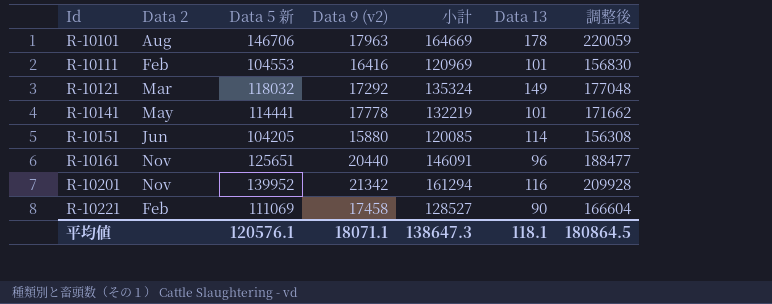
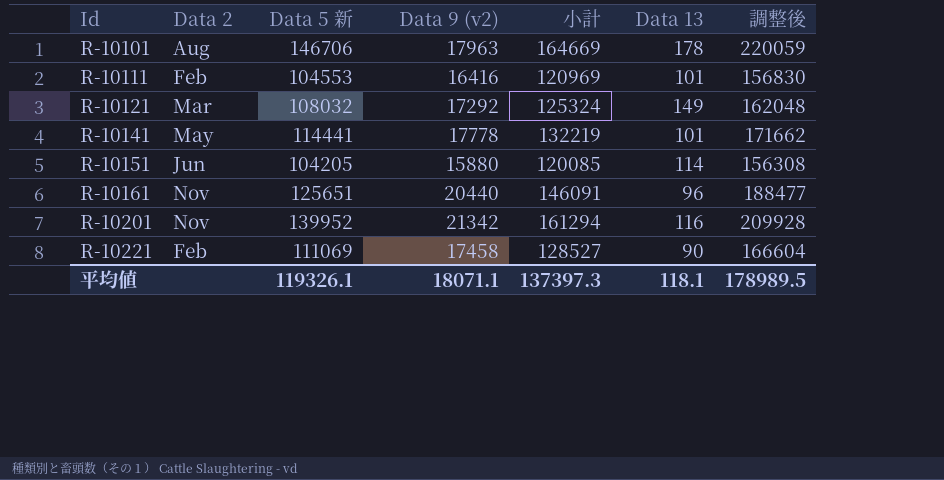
R-10121 | Data 5 新: 118032 -> 108032
R-10121 | 小計: 135324 -> 125324
R-10121 | 調整後: 177048 -> 162048
平均値 | Data 5 新: 120576.1 -> 119326.1
平均値 | 小計: 138647.3 -> 137397.3
平均値 | 調整後: 180864.5 -> 178989.5

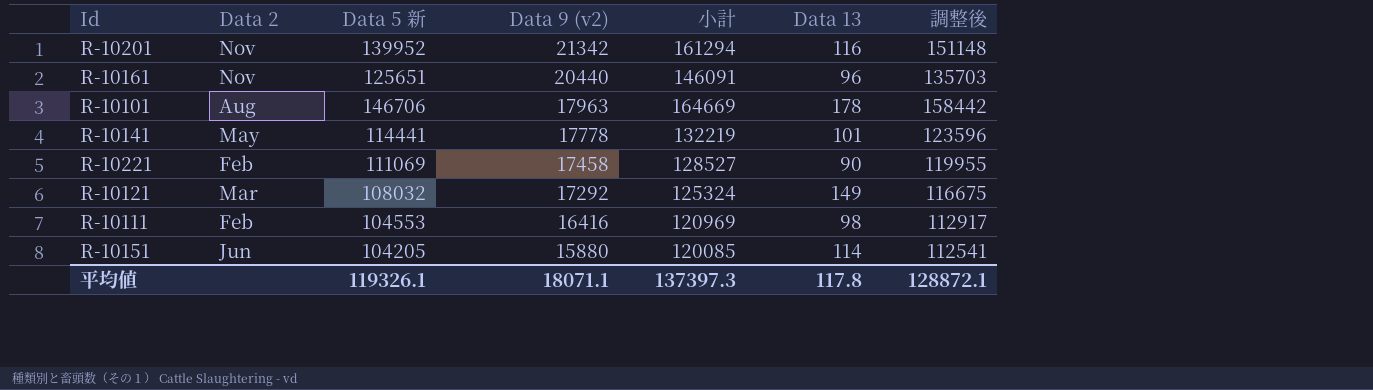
row order: Id ascending -> Data 9 (v2) descending
column 調整後 | formula: [Data 5 新] * 1.5 -> [Data 5 新] * 1.08
R-10111 | Data 13: 101 -> 98
平均値 | Data 13: 118.1 -> 117.8
平均値 | 調整後: 178989.5 -> 128872.1

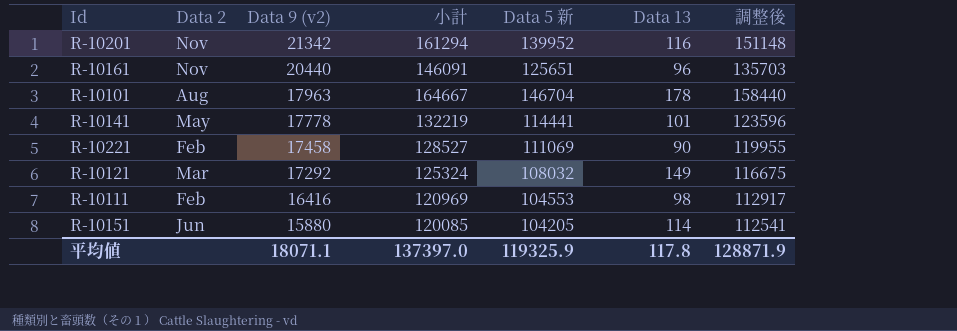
column Data 5 新 | position: 3 -> 5
R-10101 | 小計: 164669 -> 164667
R-10101 | Data 5 新: 146706 -> 146704
R-10101 | 調整後: 158442 -> 158440
平均値 | 小計: 137397.3 -> 137397.0
平均値 | Data 5 新: 119326.1 -> 119325.9
平均値 | 調整後: 128872.1 -> 128871.9

